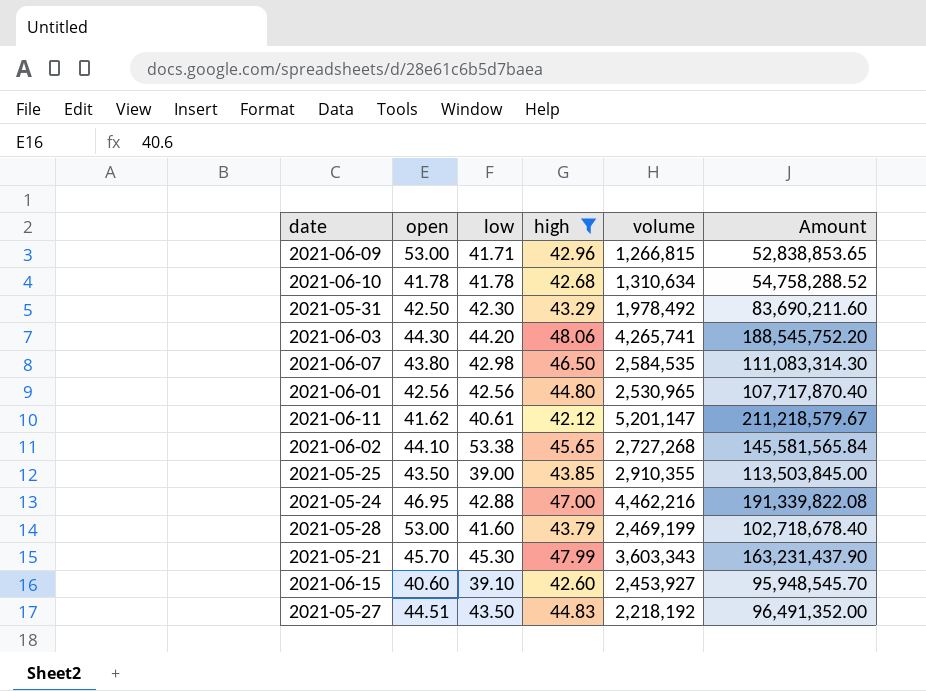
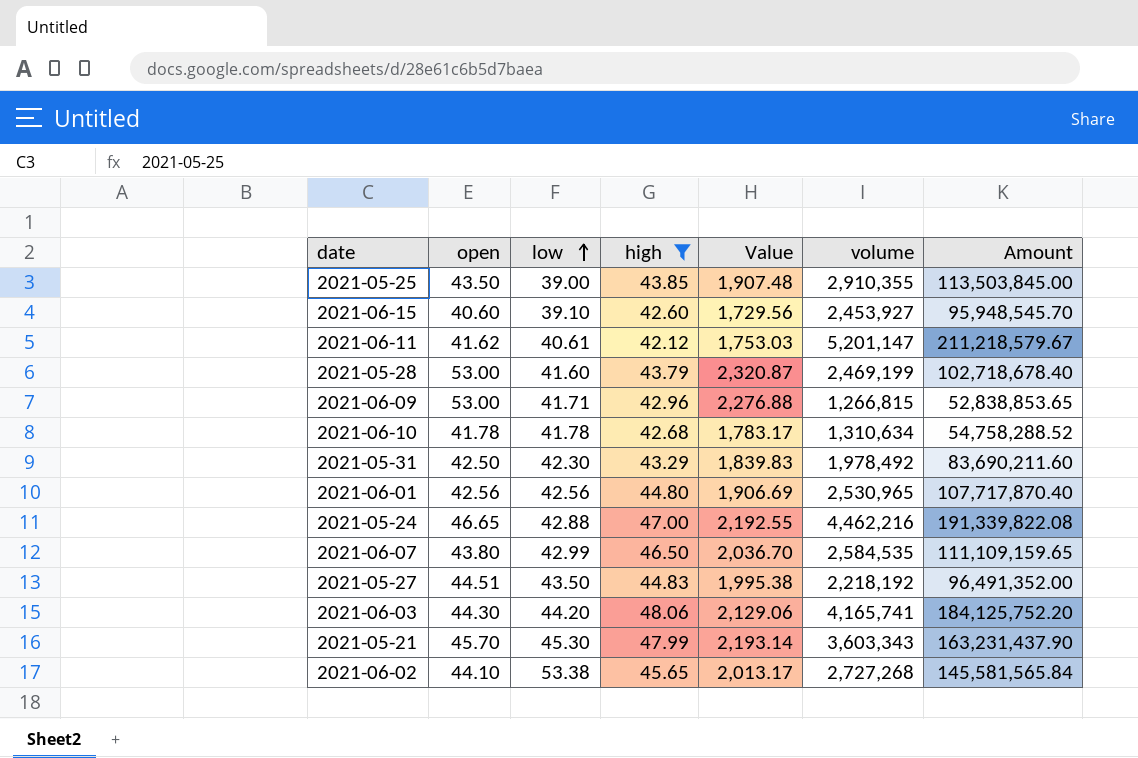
row order: none -> low ascending
column Value | formula: none -> [open] * [high]
2021-05-24 | open: 46.95 -> 46.65
2021-06-07 | low: 42.98 -> 42.99
2021-06-07 | Amount: 111,083,314.30 -> 111,109,159.65
2021-06-03 | volume: 4,265,741 -> 4,165,741
2021-06-03 | Amount: 188,545,752.20 -> 184,125,752.20

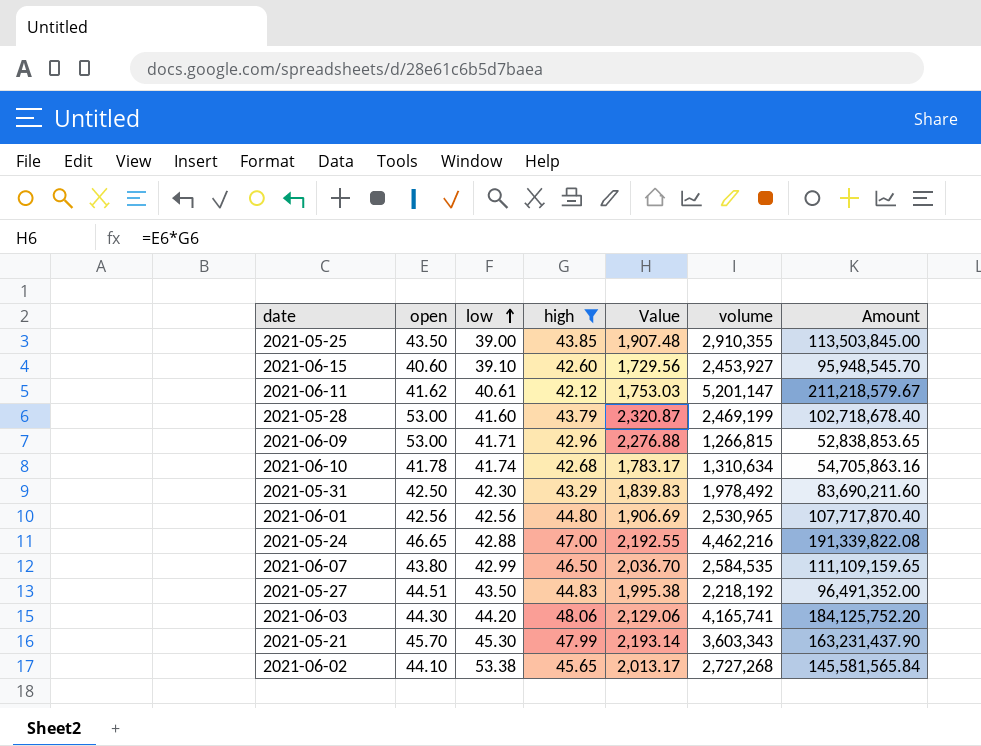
2021-06-10 | low: 41.78 -> 41.74
2021-06-10 | Amount: 54,758,288.52 -> 54,705,863.16

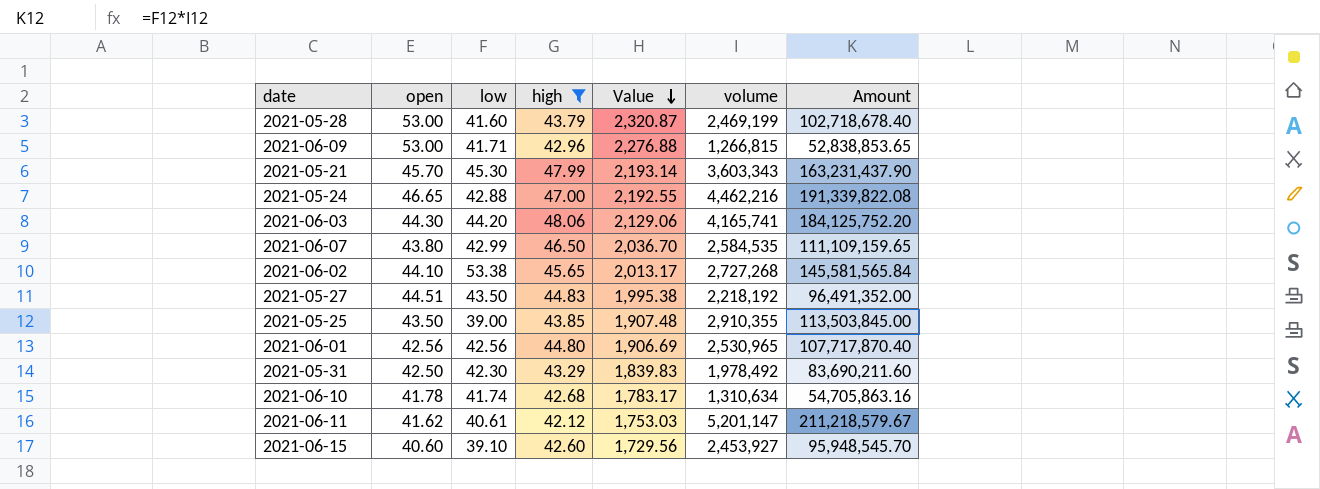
row order: low ascending -> Value descending

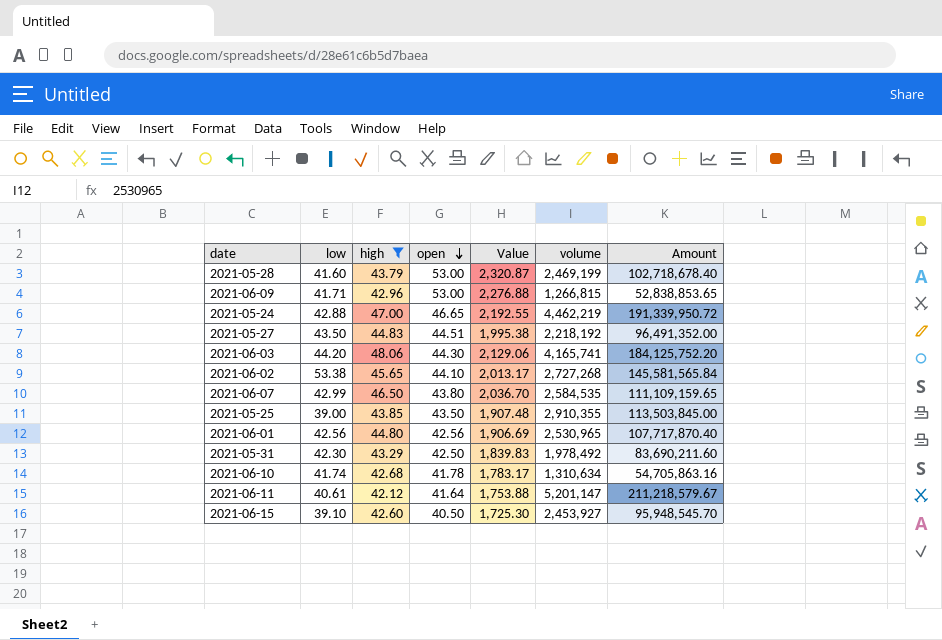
row order: Value descending -> open descending
column open | position: 2 -> 4
row 2021-05-21: 45.70 | 45.30 | 47.99 | 2,193.14 | 3,603,343 | 163,231,437.90 -> none
2021-05-24 | volume: 4,462,216 -> 4,462,219
2021-05-24 | Amount: 191,339,822.08 -> 191,339,950.72
2021-06-11 | open: 41.62 -> 41.64
2021-06-11 | Value: 1,753.03 -> 1,753.88
2021-06-15 | open: 40.60 -> 40.50
2021-06-15 | Value: 1,729.56 -> 1,725.30

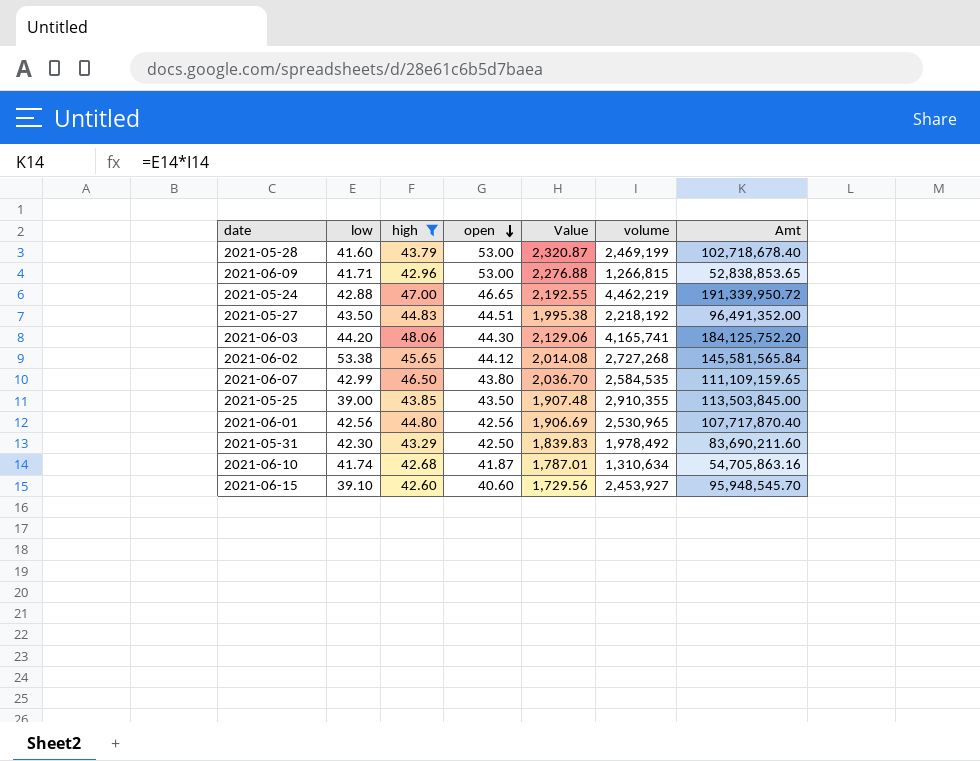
column name: Amount -> Amt
row 2021-06-11: 40.61 | 42.12 | 41.64 | 1,753.88 | 5,201,147 | 211,218,579.67 -> none
2021-06-02 | open: 44.10 -> 44.12
2021-06-02 | Value: 2,013.17 -> 2,014.08
2021-06-10 | open: 41.78 -> 41.87
2021-06-10 | Value: 1,783.17 -> 1,787.01
2021-06-15 | open: 40.50 -> 40.60
2021-06-15 | Value: 1,725.30 -> 1,729.56

